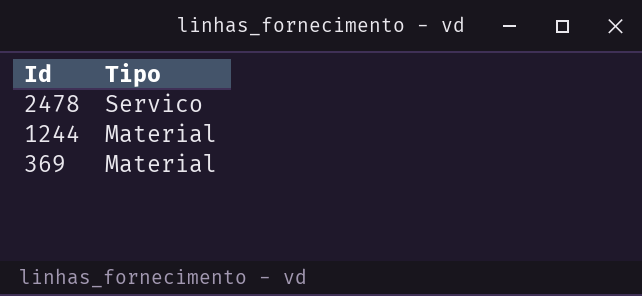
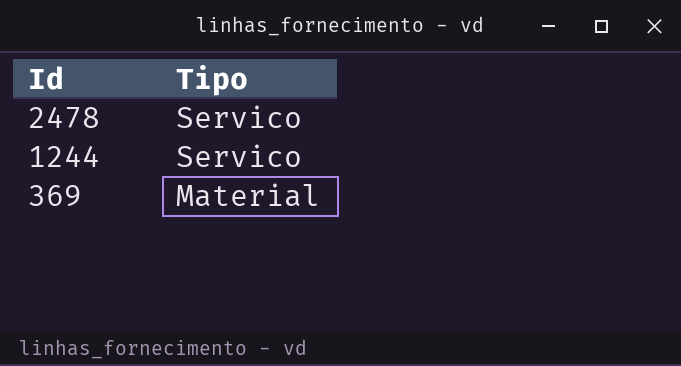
1244 | Tipo: Material -> Servico

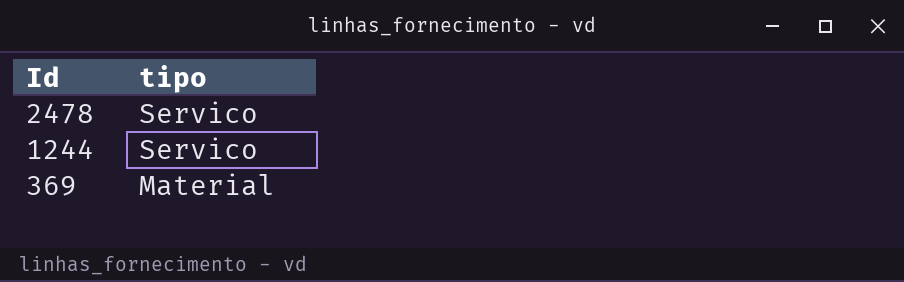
column name: Tipo -> tipo

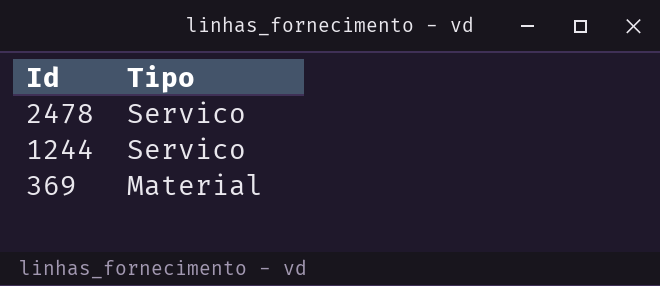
column name: tipo -> Tipo

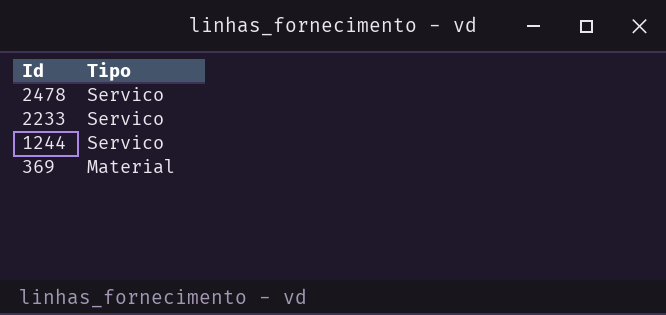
row 2233: none -> Servico

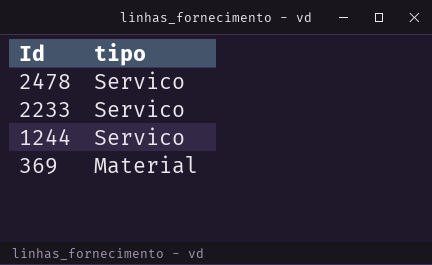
column name: Tipo -> tipo

